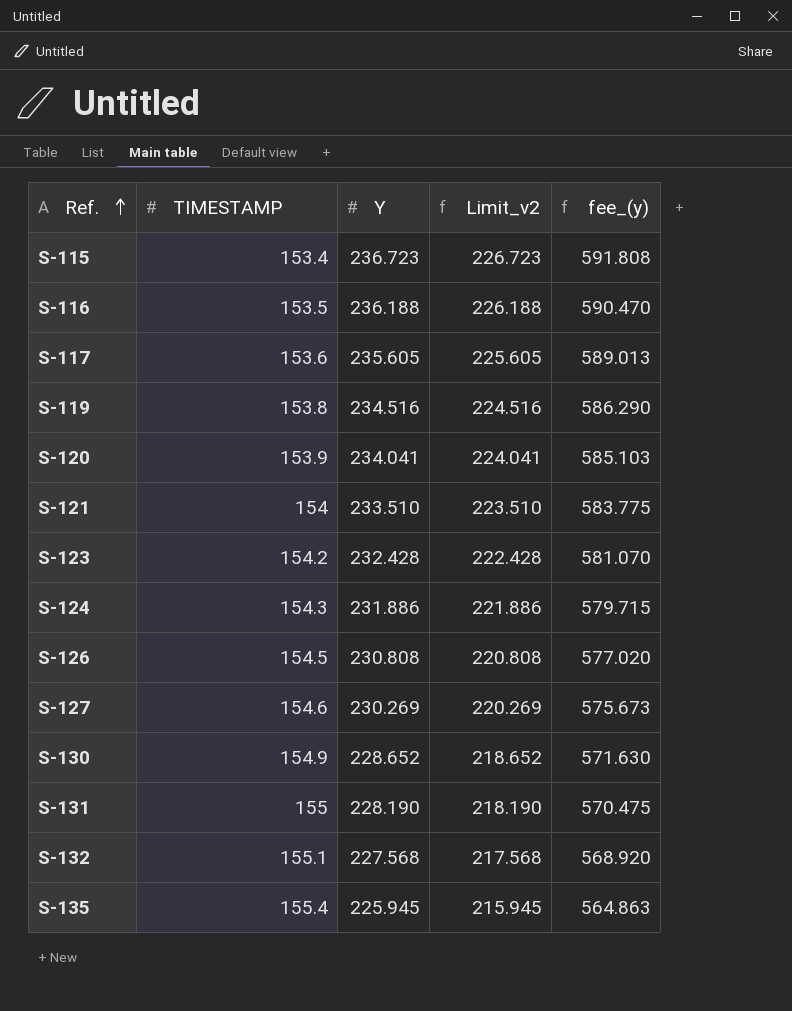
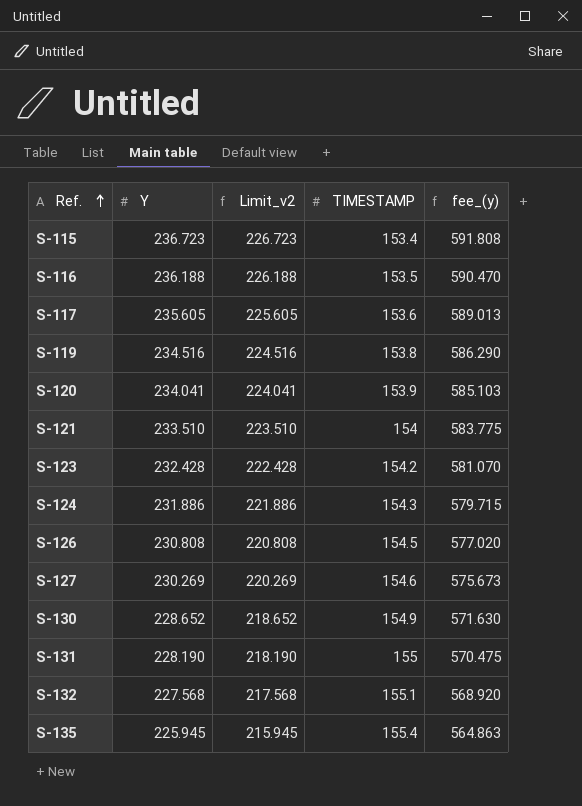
column TIMESTAMP | position: 2 -> 4

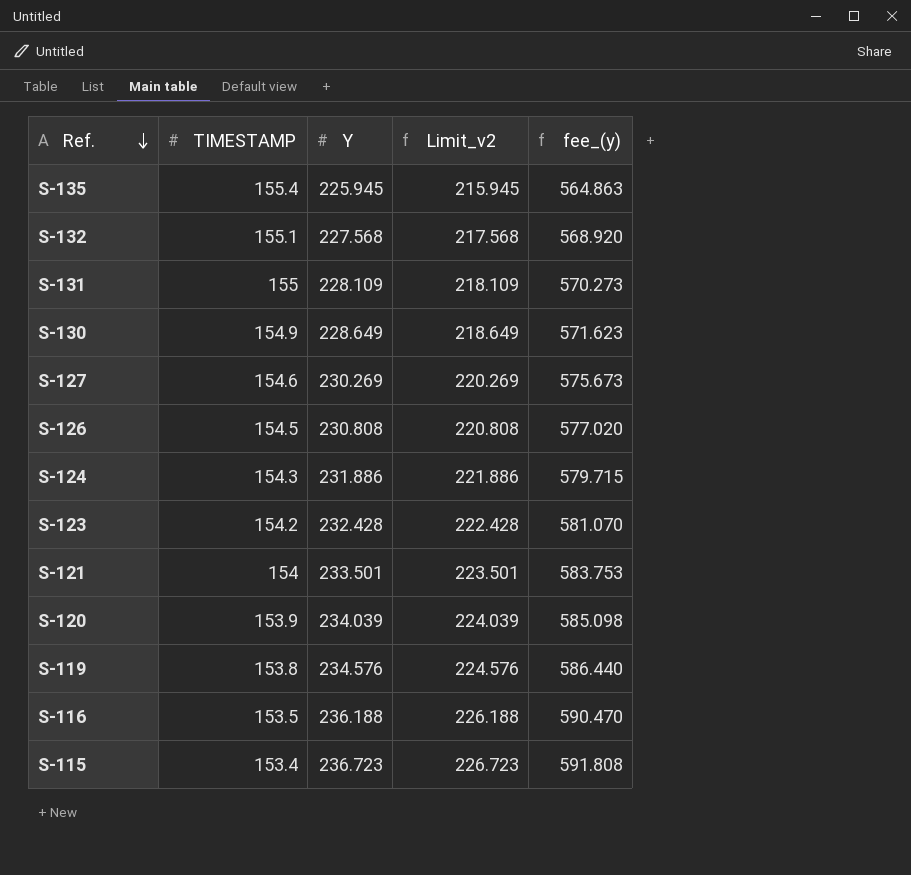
row order: Ref. ascending -> Ref. descending
column TIMESTAMP | position: 4 -> 2
row S-117: 235.605 | 225.605 | 153.6 | 589.013 -> none
S-131 | Y: 228.190 -> 228.109
S-131 | Limit_v2: 218.190 -> 218.109
S-131 | fee_(y): 570.475 -> 570.273
S-130 | Y: 228.652 -> 228.649
S-130 | Limit_v2: 218.652 -> 218.649
S-130 | fee_(y): 571.630 -> 571.623
S-121 | Y: 233.510 -> 233.501
S-121 | Limit_v2: 223.510 -> 223.501
S-121 | fee_(y): 583.775 -> 583.753
S-120 | Y: 234.041 -> 234.039
S-120 | Limit_v2: 224.041 -> 224.039
S-120 | fee_(y): 585.103 -> 585.098
S-119 | Y: 234.516 -> 234.576
S-119 | Limit_v2: 224.516 -> 224.576
S-119 | fee_(y): 586.290 -> 586.440

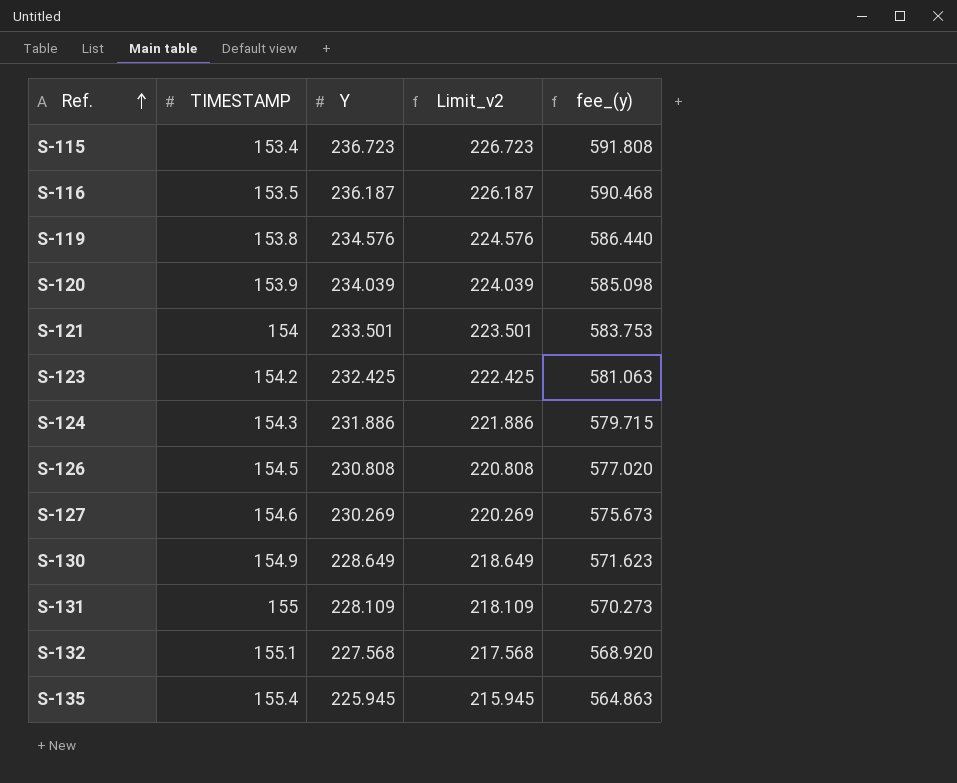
row order: Ref. descending -> Ref. ascending
S-116 | Y: 236.188 -> 236.187
S-116 | Limit_v2: 226.188 -> 226.187
S-116 | fee_(y): 590.470 -> 590.468
S-123 | Y: 232.428 -> 232.425
S-123 | Limit_v2: 222.428 -> 222.425
S-123 | fee_(y): 581.070 -> 581.063

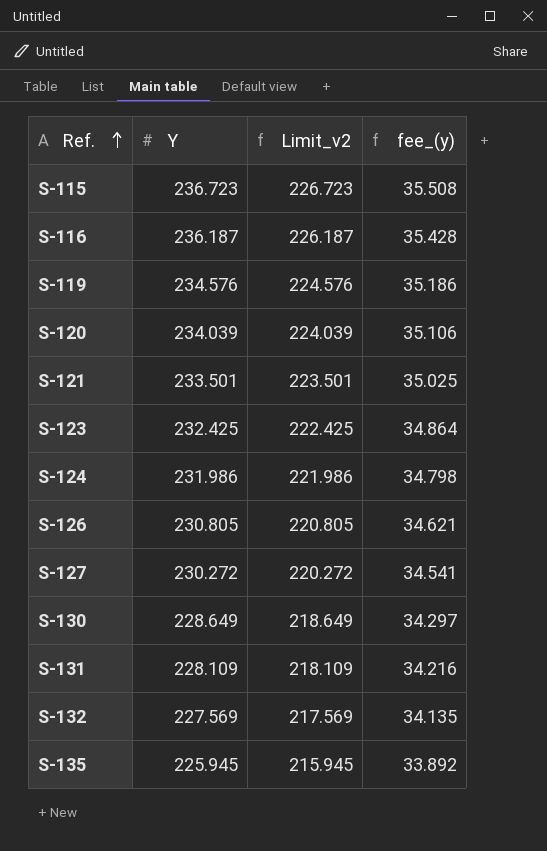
column TIMESTAMP | position: 2 -> none
column fee_(y) | formula: [Y] * 2.5 -> [Y] * 0.15
S-124 | Y: 231.886 -> 231.986
S-124 | Limit_v2: 221.886 -> 221.986
S-126 | Y: 230.808 -> 230.805
S-126 | Limit_v2: 220.808 -> 220.805
S-127 | Y: 230.269 -> 230.272
S-127 | Limit_v2: 220.269 -> 220.272
S-132 | Y: 227.568 -> 227.569
S-132 | Limit_v2: 217.568 -> 217.569

